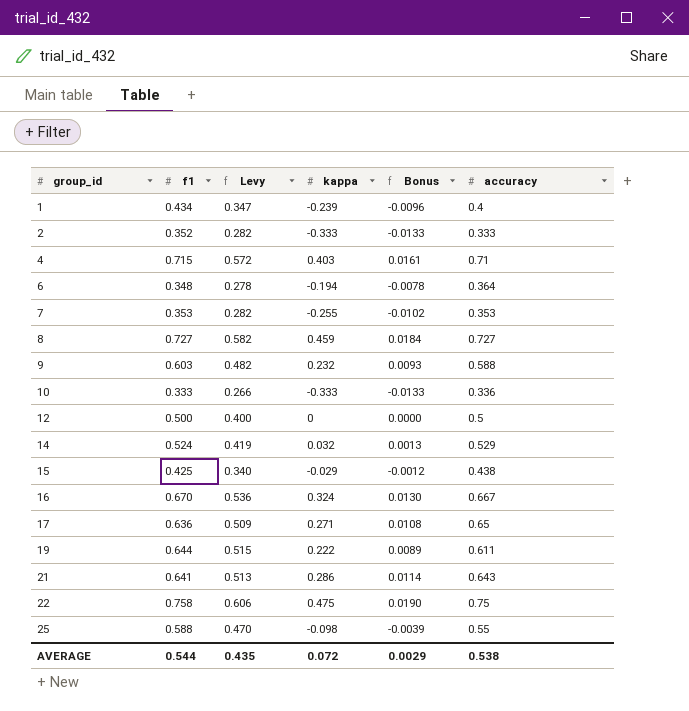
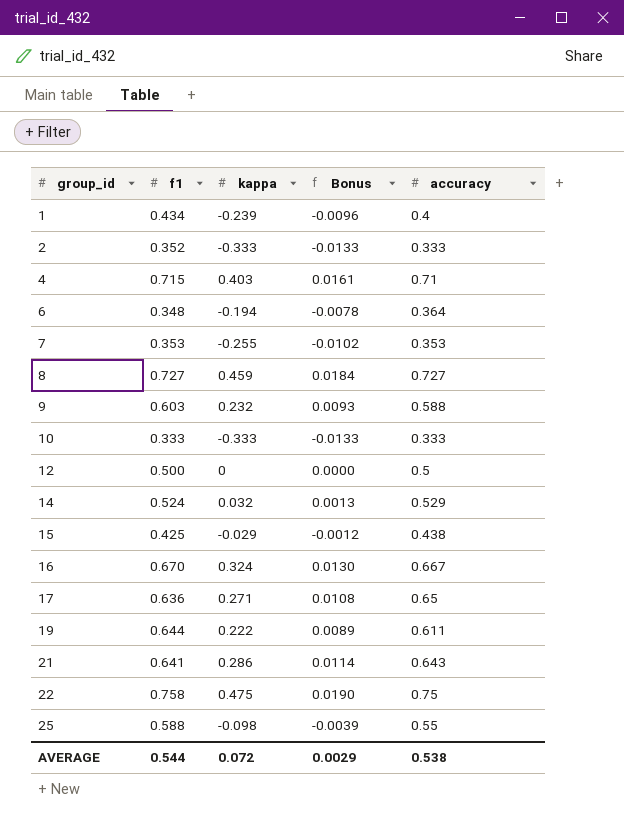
column Levy | formula: [f1] * 0.8 -> none
10 | accuracy: 0.336 -> 0.333

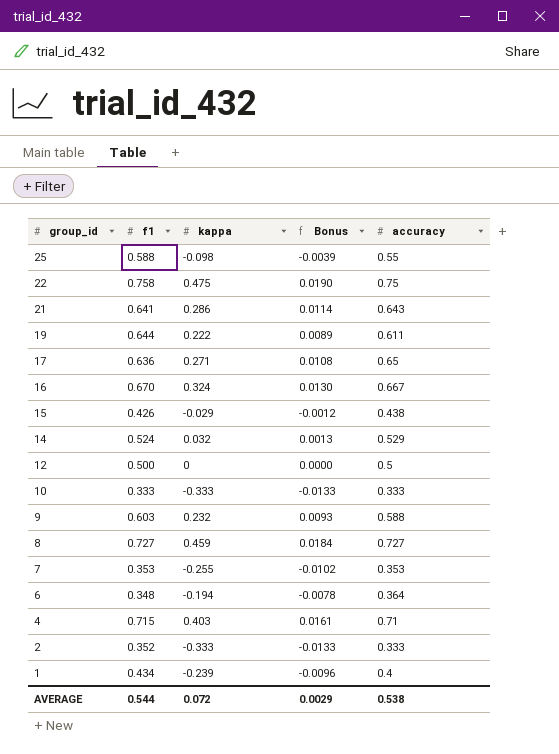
row order: group_id ascending -> group_id descending
15 | f1: 0.425 -> 0.426

